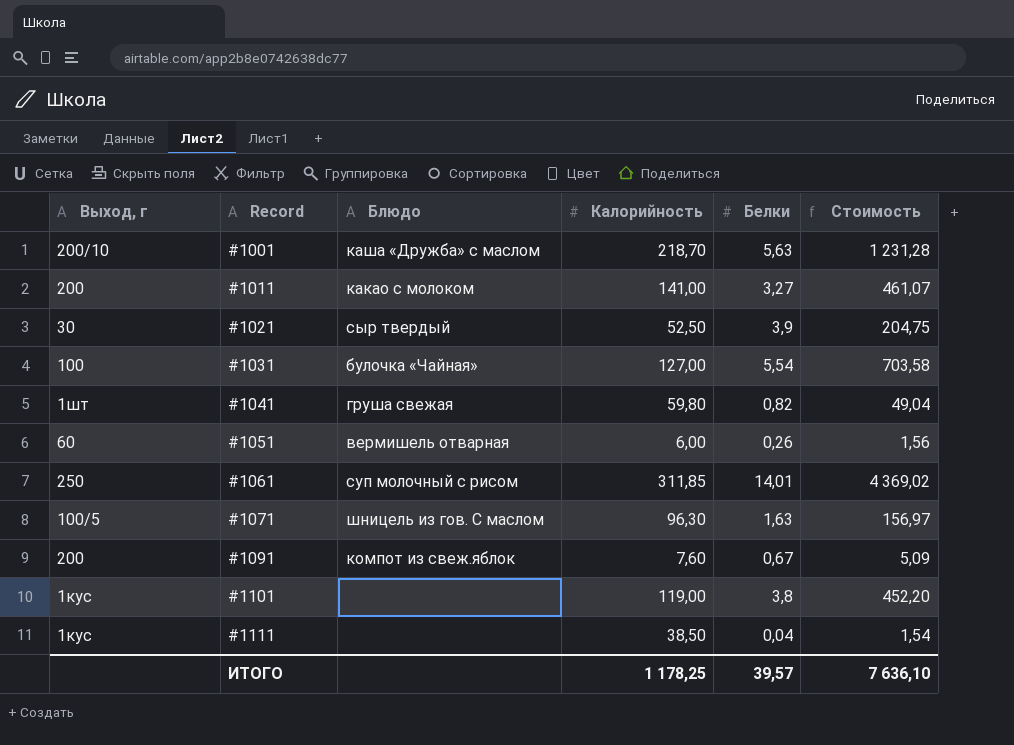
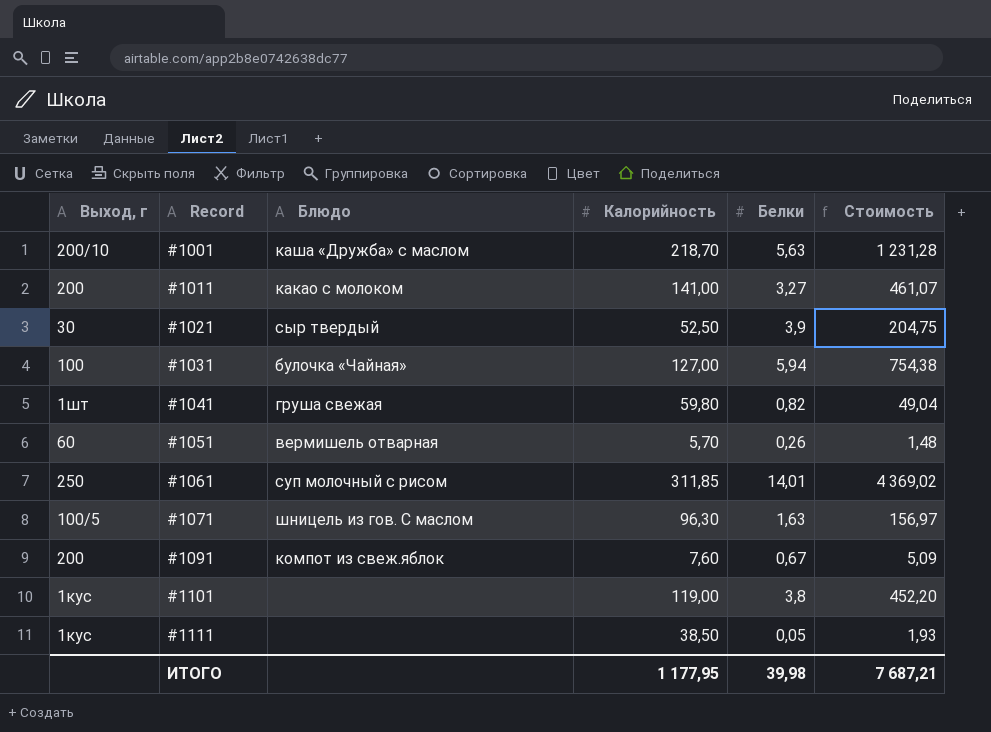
#1031 | Белки: 5,54 -> 5,94
#1031 | Стоимость: 703,58 -> 754,38
#1051 | Калорийность: 6,00 -> 5,70
#1051 | Стоимость: 1,56 -> 1,48
#1111 | Белки: 0,04 -> 0,05
#1111 | Стоимость: 1,54 -> 1,93
ИТОГО | Калорийность: 1 178,25 -> 1 177,95
ИТОГО | Белки: 39,57 -> 39,98
ИТОГО | Стоимость: 7 636,10 -> 7 687,21

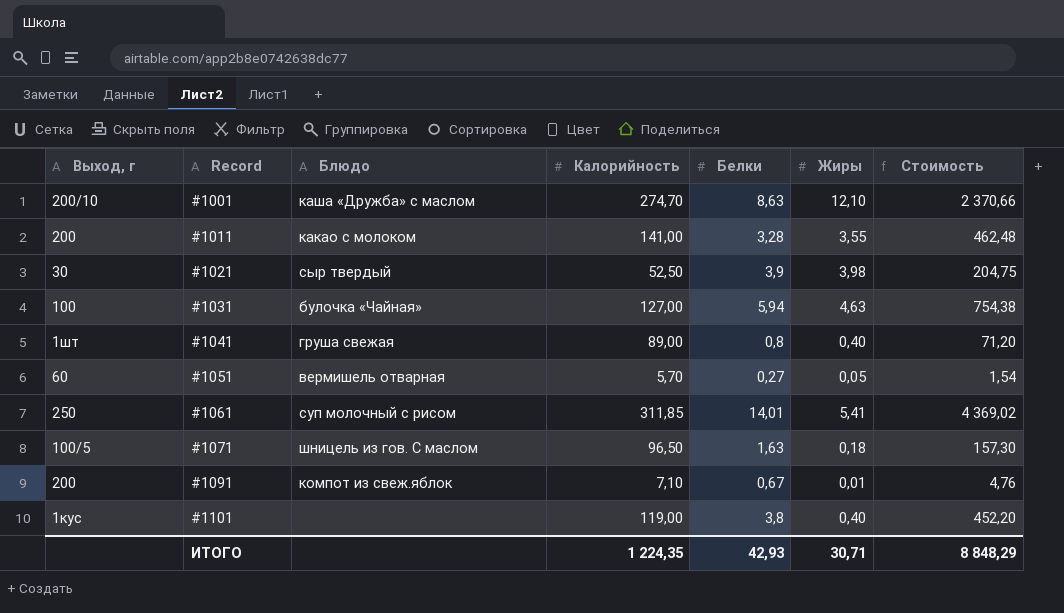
column Жиры | position: none -> 6
row #1111: 1кус | none | 38,50 | 0,05 | 1,93 -> none
#1001 | Калорийность: 218,70 -> 274,70
#1001 | Белки: 5,63 -> 8,63
#1001 | Стоимость: 1 231,28 -> 2 370,66
#1011 | Белки: 3,27 -> 3,28
#1011 | Стоимость: 461,07 -> 462,48
#1041 | Калорийность: 59,80 -> 89,00
#1041 | Белки: 0,82 -> 0,8
#1041 | Стоимость: 49,04 -> 71,20
#1051 | Белки: 0,26 -> 0,27
#1051 | Стоимость: 1,48 -> 1,54
#1071 | Калорийность: 96,30 -> 96,50
#1071 | Стоимость: 156,97 -> 157,30
#1091 | Калорийность: 7,60 -> 7,10
#1091 | Стоимость: 5,09 -> 4,76
ИТОГО | Калорийность: 1 177,95 -> 1 224,35
ИТОГО | Белки: 39,98 -> 42,93
ИТОГО | Стоимость: 7 687,21 -> 8 848,29

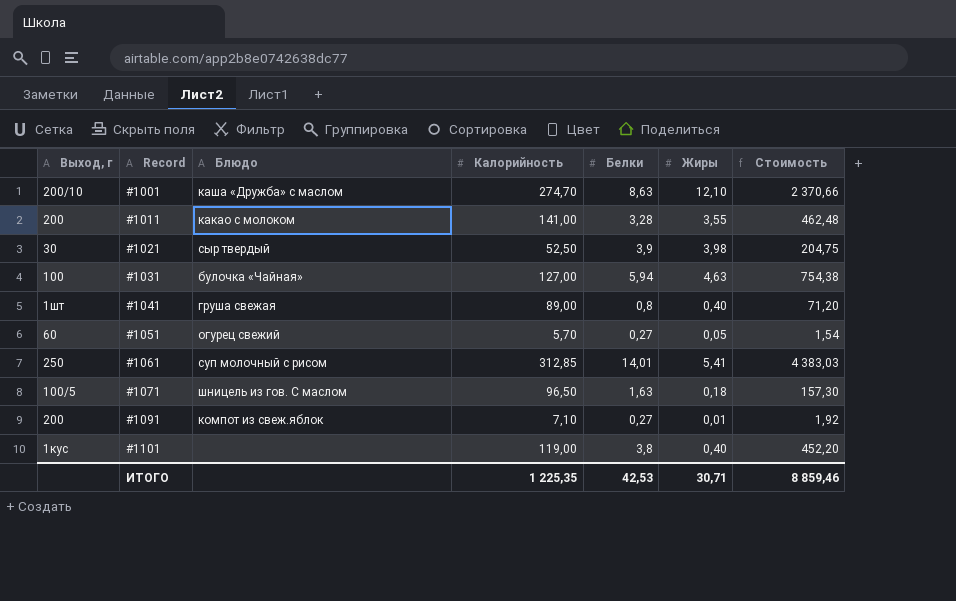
#1051 | Блюдо: вермишель отварная -> огурец свежий
#1061 | Калорийность: 311,85 -> 312,85
#1061 | Стоимость: 4 369,02 -> 4 383,03
#1091 | Белки: 0,67 -> 0,27
#1091 | Стоимость: 4,76 -> 1,92
ИТОГО | Калорийность: 1 224,35 -> 1 225,35
ИТОГО | Белки: 42,93 -> 42,53
ИТОГО | Стоимость: 8 848,29 -> 8 859,46

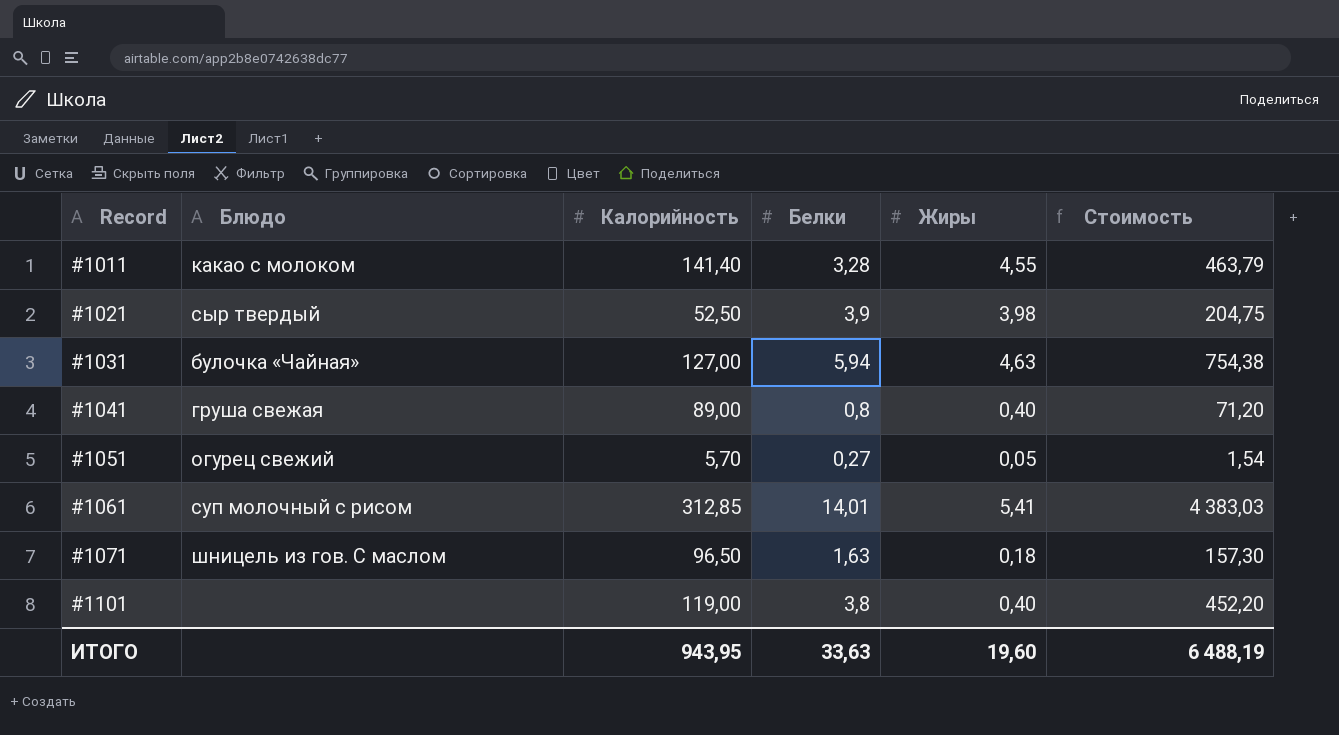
column Выход, г | position: 1 -> none
row #1001: 200/10 | каша «Дружба» с маслом | 274,70 | 8,63 | 12,10 | 2 370,66 -> none
row #1091: 200 | компот из свеж.яблок | 7,10 | 0,27 | 0,01 | 1,92 -> none
#1011 | Калорийность: 141,00 -> 141,40
#1011 | Жиры: 3,55 -> 4,55
#1011 | Стоимость: 462,48 -> 463,79
ИТОГО | Калорийность: 1 225,35 -> 943,95
ИТОГО | Белки: 42,53 -> 33,63
ИТОГО | Жиры: 30,71 -> 19,60
ИТОГО | Стоимость: 8 859,46 -> 6 488,19

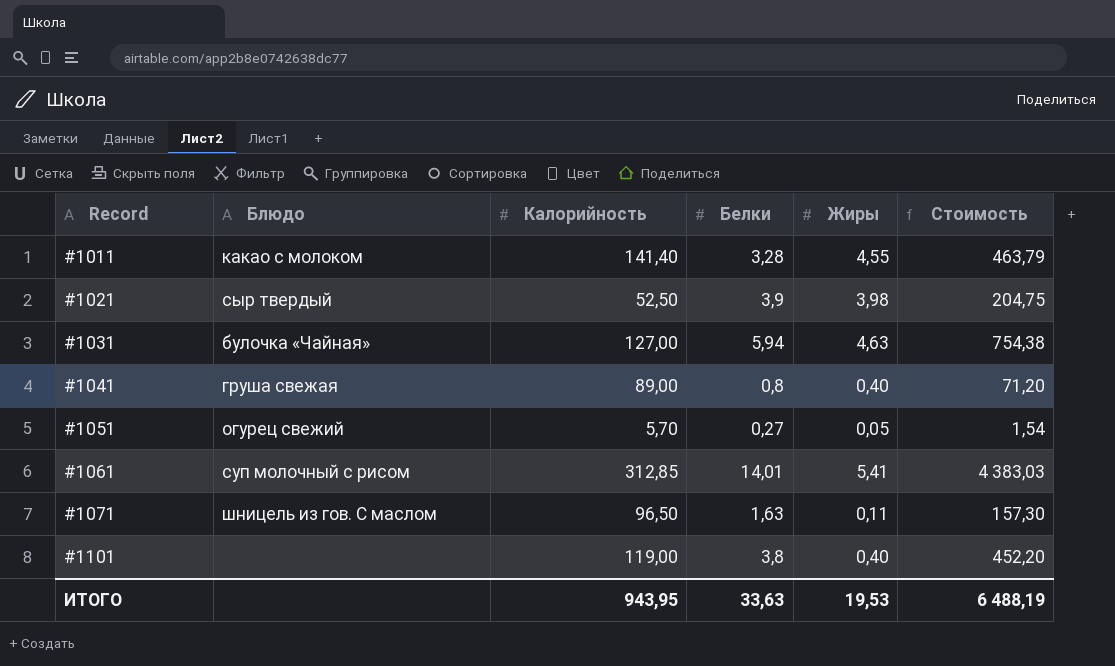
#1071 | Жиры: 0,18 -> 0,11
ИТОГО | Жиры: 19,60 -> 19,53

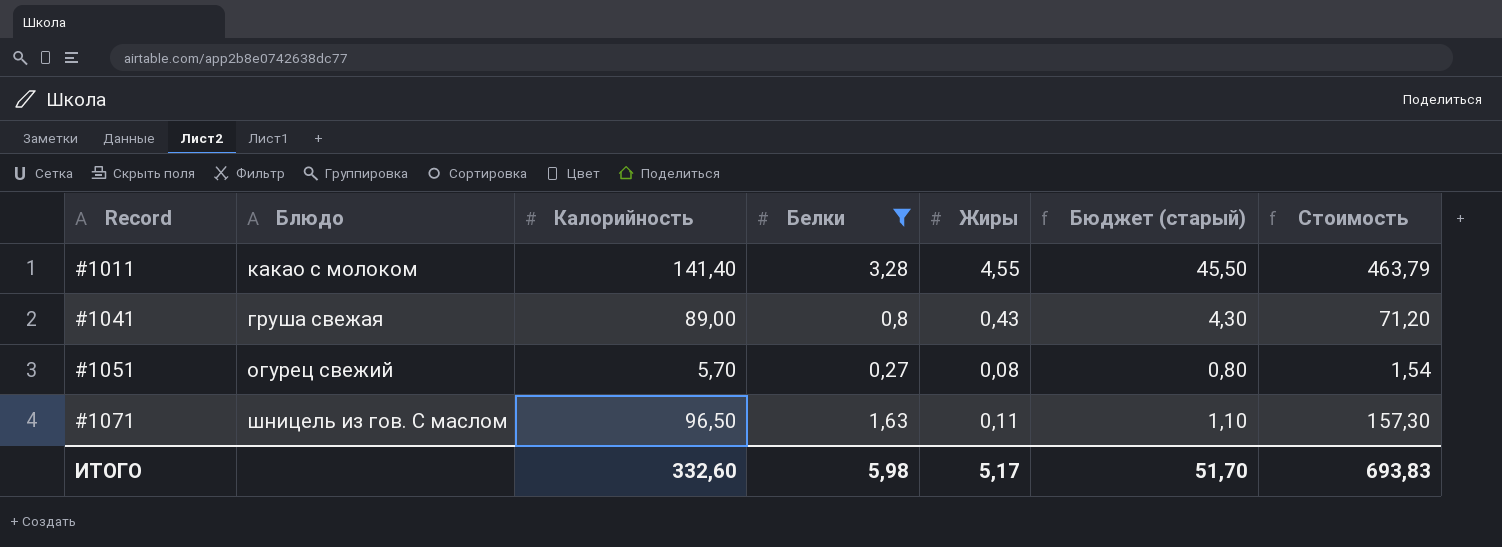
filter: none -> Белки <= 3,28
column Бюджет (старый) | formula: none -> [Жиры] * 10
#1041 | Жиры: 0,40 -> 0,43
#1051 | Жиры: 0,05 -> 0,08
ИТОГО | Калорийность: 943,95 -> 332,60
ИТОГО | Белки: 33,63 -> 5,98
ИТОГО | Жиры: 19,53 -> 5,17
ИТОГО | Стоимость: 6 488,19 -> 693,83

